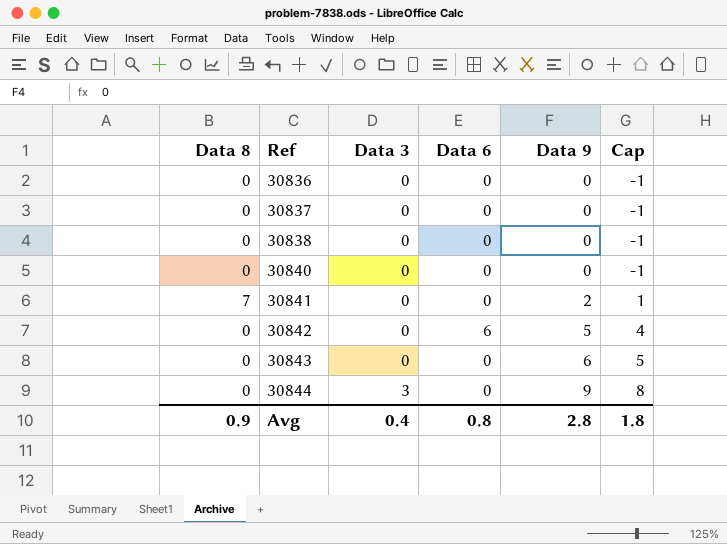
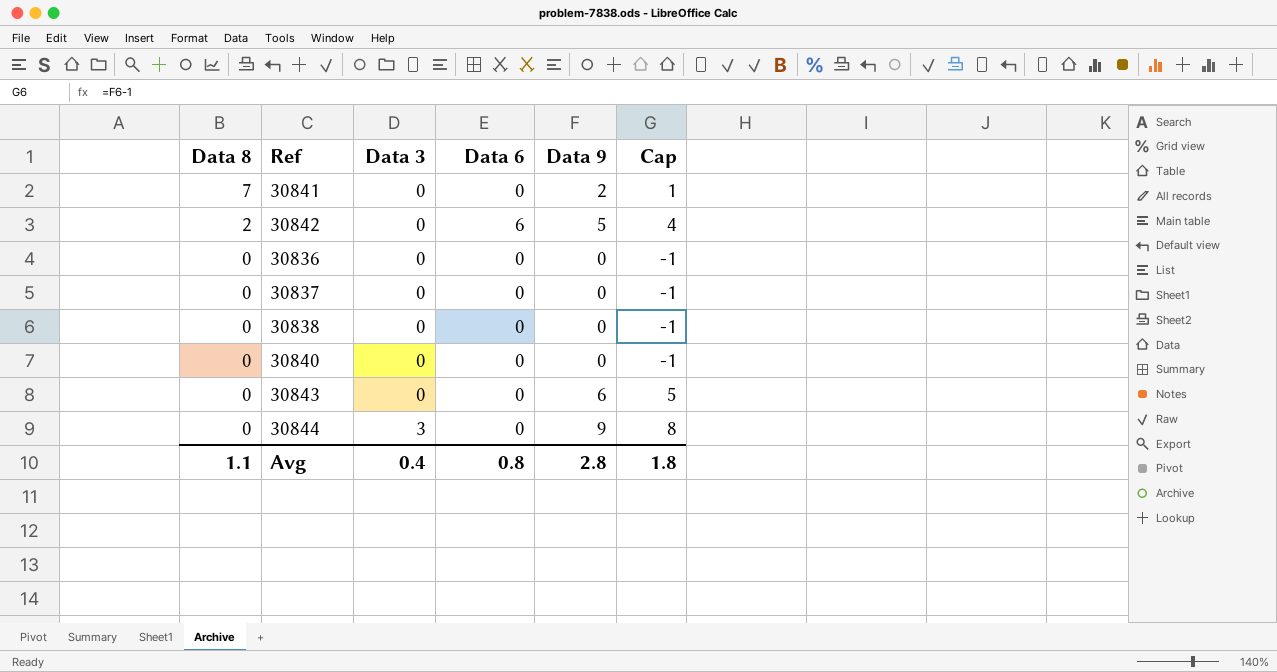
row order: Ref ascending -> Data 8 descending
30842 | Data 8: 0 -> 2
Avg | Data 8: 0.9 -> 1.1

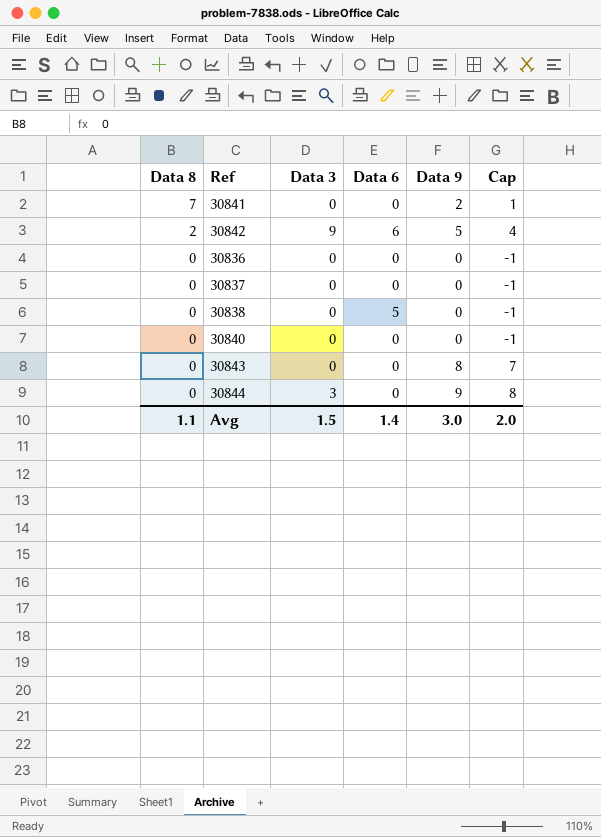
30842 | Data 3: 0 -> 9
30838 | Data 6: 0 -> 5
30843 | Data 9: 6 -> 8
30843 | Cap: 5 -> 7
Avg | Data 3: 0.4 -> 1.5
Avg | Data 6: 0.8 -> 1.4
Avg | Data 9: 2.8 -> 3.0
Avg | Cap: 1.8 -> 2.0

